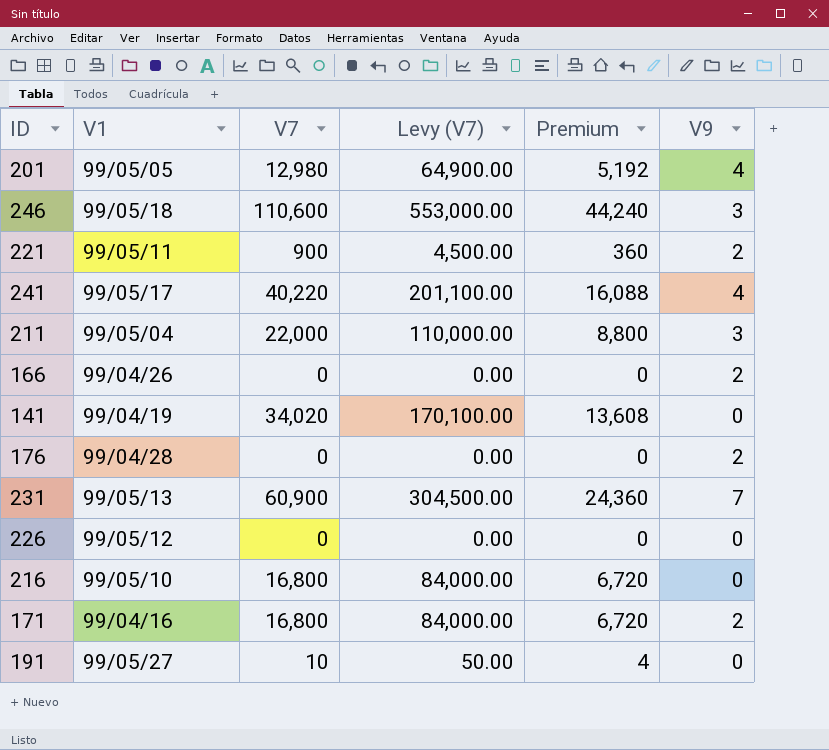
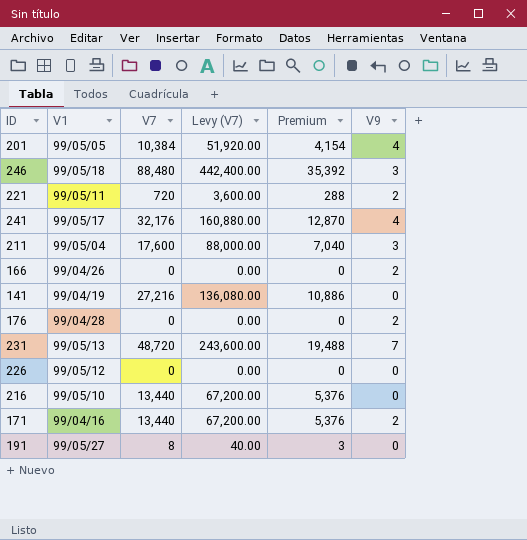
201 | V7: 12,980 -> 10,384
201 | Levy (V7): 64,900.00 -> 51,920.00
201 | Premium: 5,192 -> 4,154
246 | V7: 110,600 -> 88,480
246 | Levy (V7): 553,000.00 -> 442,400.00
246 | Premium: 44,240 -> 35,392
221 | V7: 900 -> 720
221 | Levy (V7): 4,500.00 -> 3,600.00
221 | Premium: 360 -> 288
241 | V7: 40,220 -> 32,176
241 | Levy (V7): 201,100.00 -> 160,880.00
241 | Premium: 16,088 -> 12,870
211 | V7: 22,000 -> 17,600
211 | Levy (V7): 110,000.00 -> 88,000.00
211 | Premium: 8,800 -> 7,040
141 | V7: 34,020 -> 27,216
141 | Levy (V7): 170,100.00 -> 136,080.00
141 | Premium: 13,608 -> 10,886
231 | V7: 60,900 -> 48,720
231 | Levy (V7): 304,500.00 -> 243,600.00
231 | Premium: 24,360 -> 19,488
216 | V7: 16,800 -> 13,440
216 | Levy (V7): 84,000.00 -> 67,200.00
216 | Premium: 6,720 -> 5,376
171 | V7: 16,800 -> 13,440
171 | Levy (V7): 84,000.00 -> 67,200.00
171 | Premium: 6,720 -> 5,376
191 | V7: 10 -> 8
191 | Levy (V7): 50.00 -> 40.00
191 | Premium: 4 -> 3

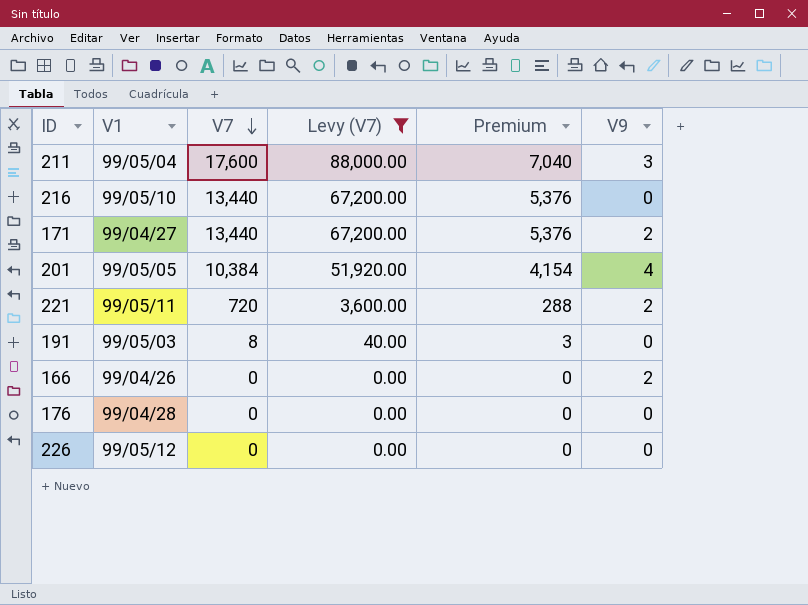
filter: none -> Levy (V7) <= 88,000.00
row order: none -> V7 descending
171 | V1: 99/04/16 -> 99/04/27
191 | V1: 99/05/27 -> 99/05/03
176 | V9: 2 -> 0

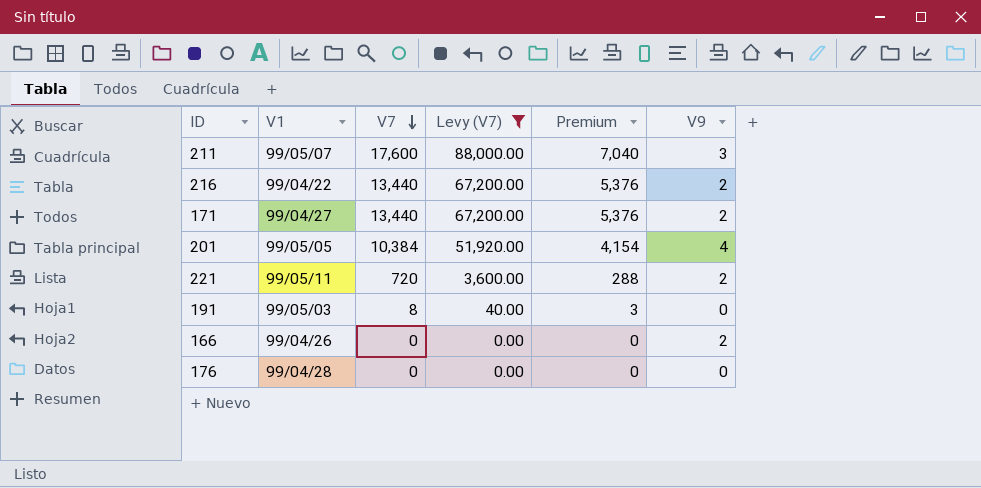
row 226: 99/05/12 | 0 | 0.00 | 0 | 0 -> none
211 | V1: 99/05/04 -> 99/05/07
216 | V1: 99/05/10 -> 99/04/22
216 | V9: 0 -> 2

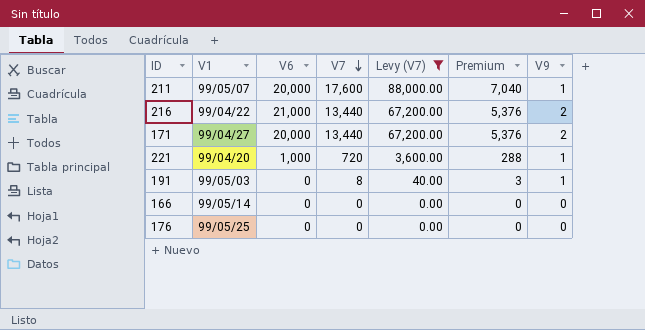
column V6 | position: none -> 3
row 201: 99/05/05 | 10,384 | 51,920.00 | 4,154 | 4 -> none
211 | V9: 3 -> 1
221 | V1: 99/05/11 -> 99/04/20
221 | V9: 2 -> 1
191 | V9: 0 -> 1
166 | V1: 99/04/26 -> 99/05/14
166 | V9: 2 -> 0
176 | V1: 99/04/28 -> 99/05/25

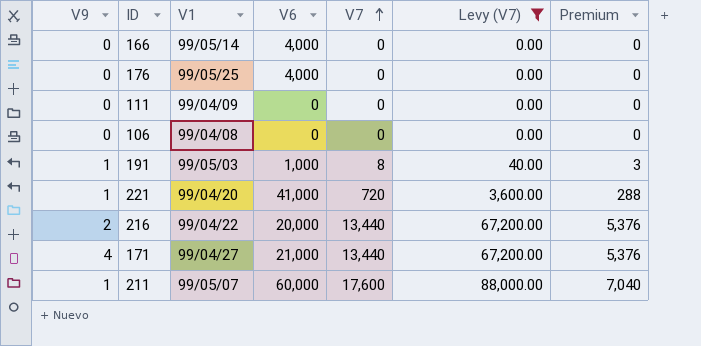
row order: V7 descending -> V7 ascending
column V9 | position: 7 -> 1
166 | V6: 0 -> 4,000
176 | V6: 0 -> 4,000
row 111: none -> 0 | 99/04/09 | 0 | 0 | 0.00 | 0
row 106: none -> 0 | 99/04/08 | 0 | 0 | 0.00 | 0
191 | V6: 0 -> 1,000
221 | V6: 1,000 -> 41,000
216 | V6: 21,000 -> 20,000
171 | V9: 2 -> 4
171 | V6: 20,000 -> 21,000
211 | V6: 20,000 -> 60,000

